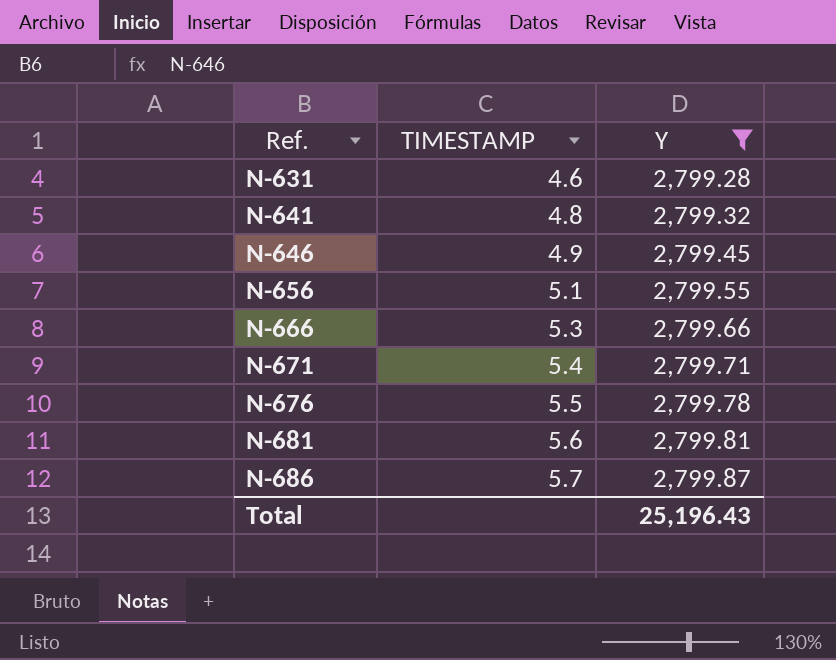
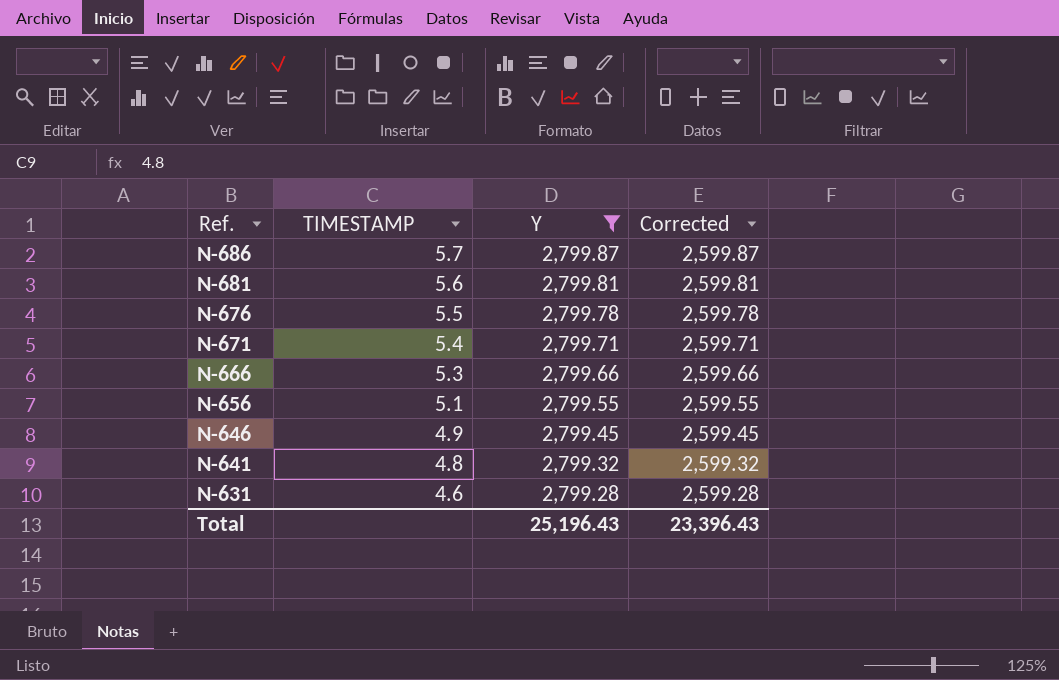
row order: Ref. ascending -> Ref. descending
column Corrected | formula: none -> [Y] - 200

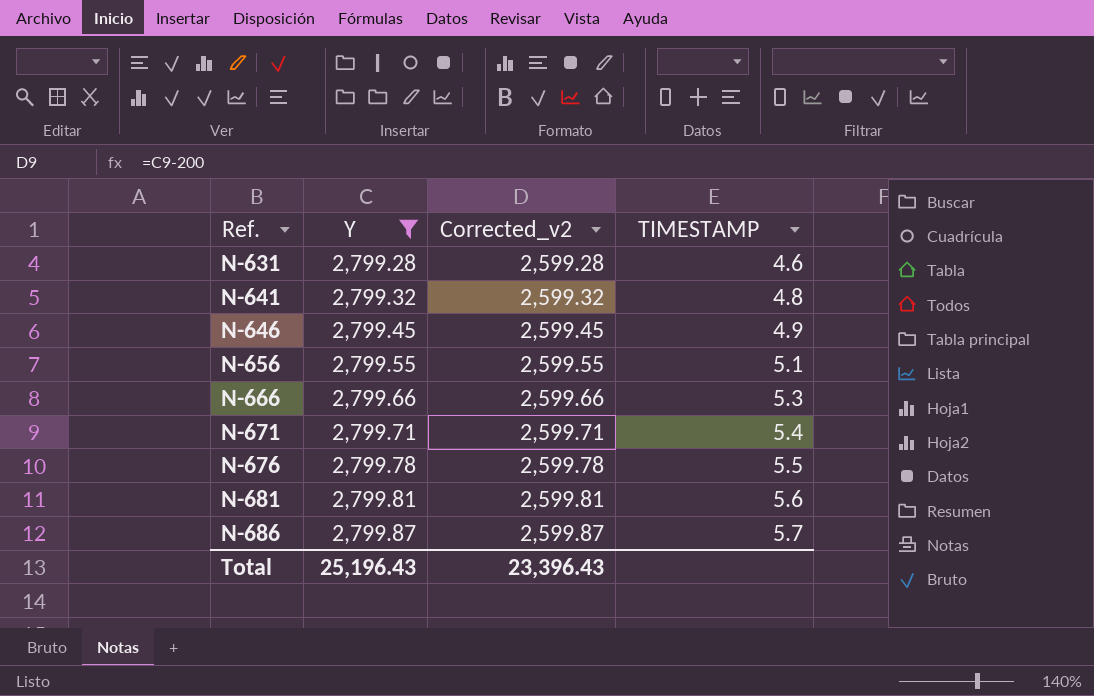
row order: Ref. descending -> Ref. ascending
column name: Corrected -> Corrected_v2
column TIMESTAMP | position: 2 -> 4

